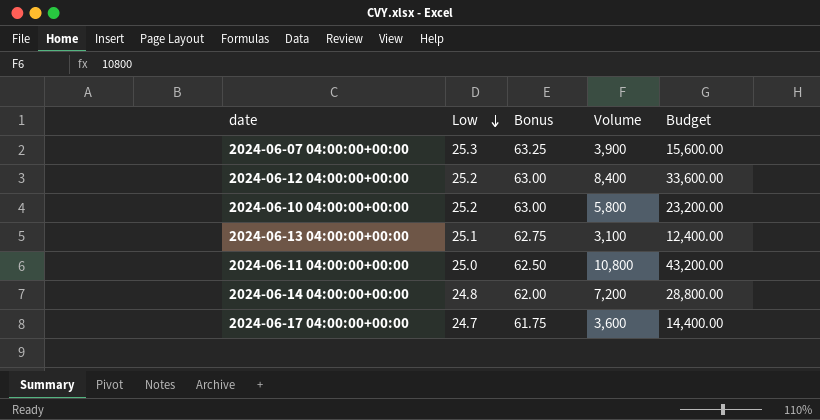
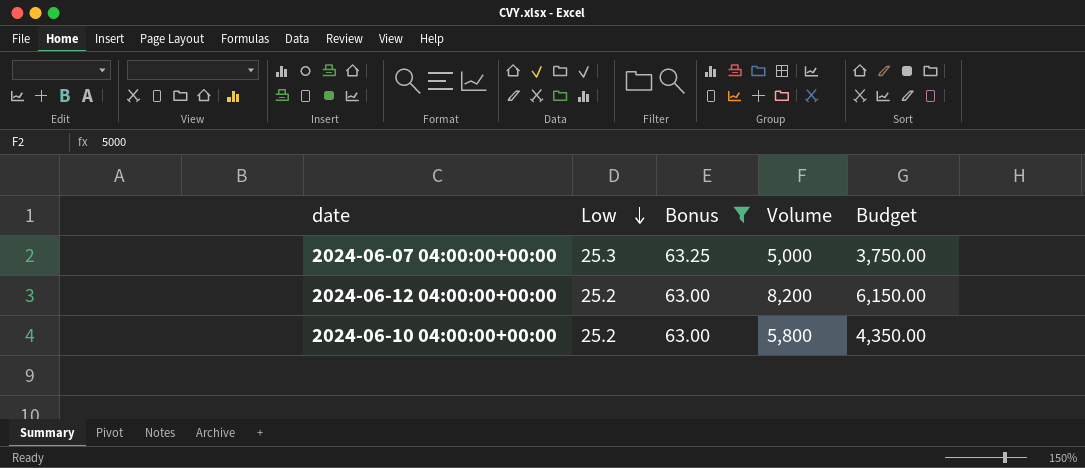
filter: none -> Bonus >= 63.00
column Budget | formula: [Volume] * 4 -> [Volume] * 0.75
2024-06-07 04:00:00+00:00 | Volume: 3,900 -> 5,000
2024-06-12 04:00:00+00:00 | Volume: 8,400 -> 8,200

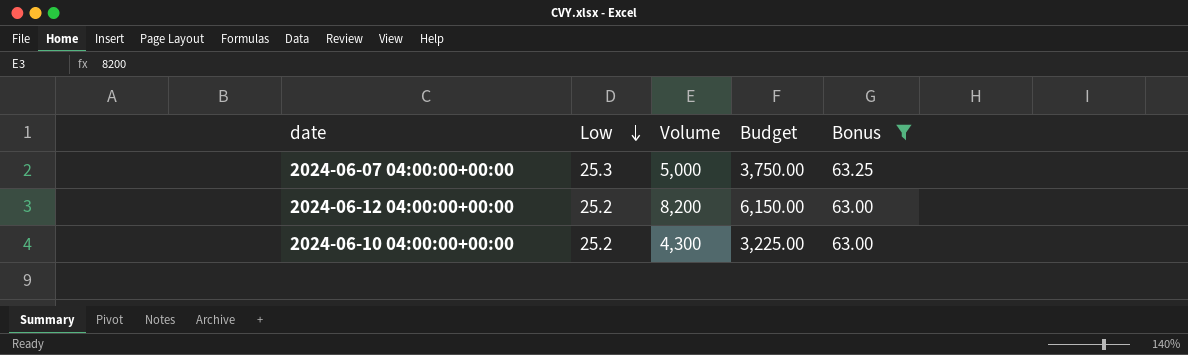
column Bonus | position: 3 -> 5
2024-06-10 04:00:00+00:00 | Volume: 5,800 -> 4,300
2024-06-10 04:00:00+00:00 | Budget: 4,350.00 -> 3,225.00

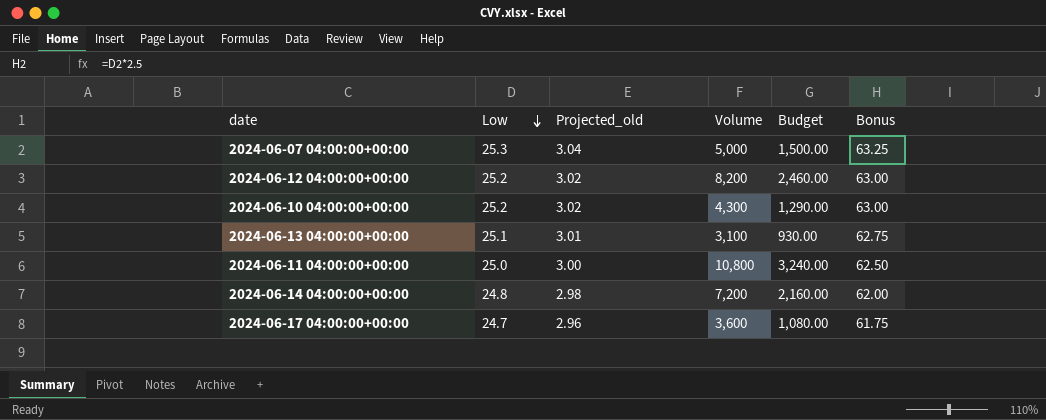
filter: Bonus >= 63.00 -> none
column Projected_old | formula: none -> [Low] * 0.12
column Budget | formula: [Volume] * 0.75 -> [Volume] * 0.3

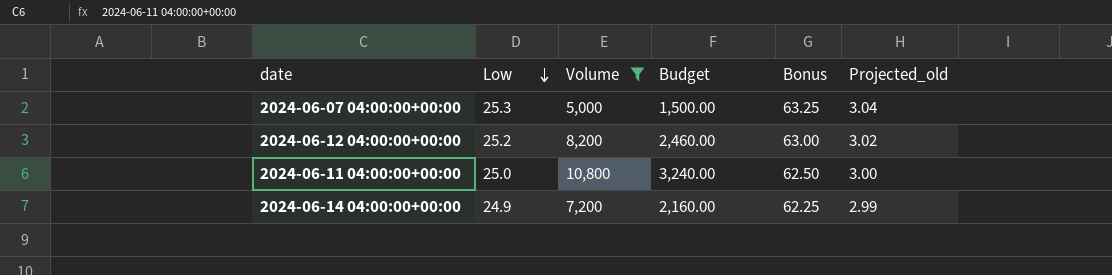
filter: none -> Volume >= 5,000
column Projected_old | position: 3 -> 6
2024-06-14 04:00:00+00:00 | Low: 24.8 -> 24.9
2024-06-14 04:00:00+00:00 | Bonus: 62.00 -> 62.25
2024-06-14 04:00:00+00:00 | Projected_old: 2.98 -> 2.99

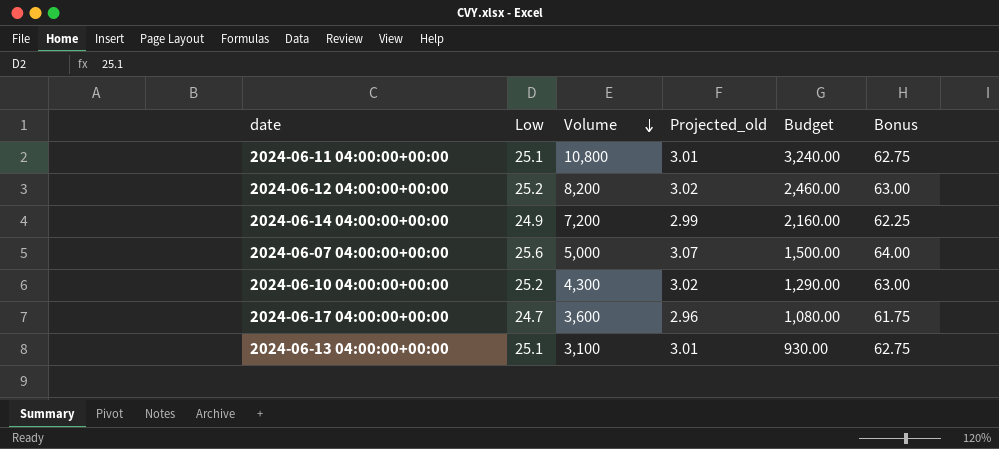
filter: Volume >= 5,000 -> none
row order: Low descending -> Volume descending
column Projected_old | position: 6 -> 4
2024-06-11 04:00:00+00:00 | Low: 25.0 -> 25.1
2024-06-11 04:00:00+00:00 | Projected_old: 3.00 -> 3.01
2024-06-11 04:00:00+00:00 | Bonus: 62.50 -> 62.75
2024-06-07 04:00:00+00:00 | Low: 25.3 -> 25.6
2024-06-07 04:00:00+00:00 | Projected_old: 3.04 -> 3.07
2024-06-07 04:00:00+00:00 | Bonus: 63.25 -> 64.00

